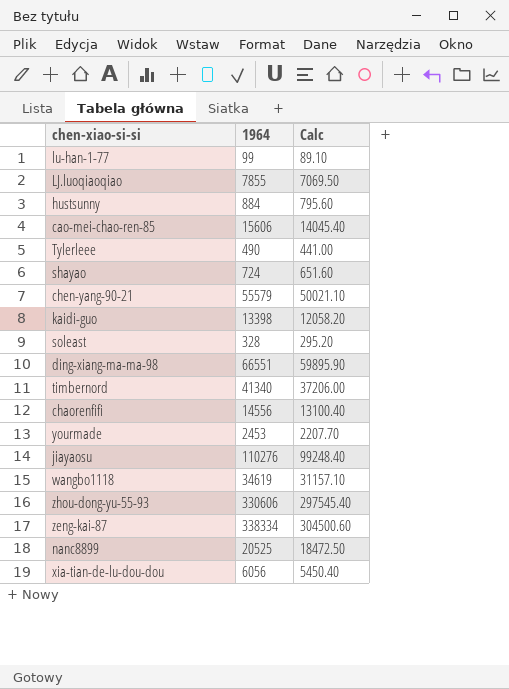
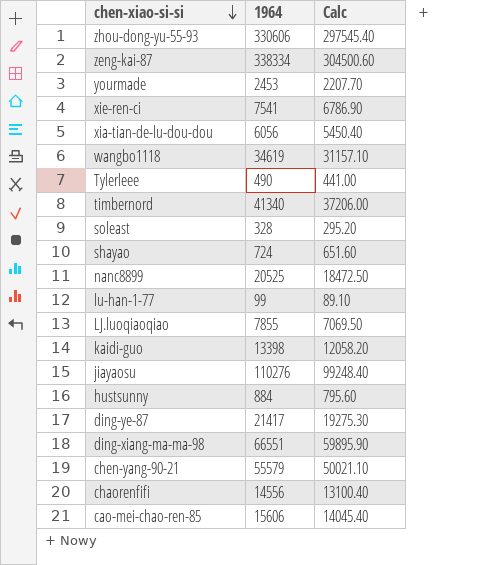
row order: none -> chen-xiao-si-si descending
row xie-ren-ci: none -> 7541 | 6786.90
row ding-ye-87: none -> 21417 | 19275.30

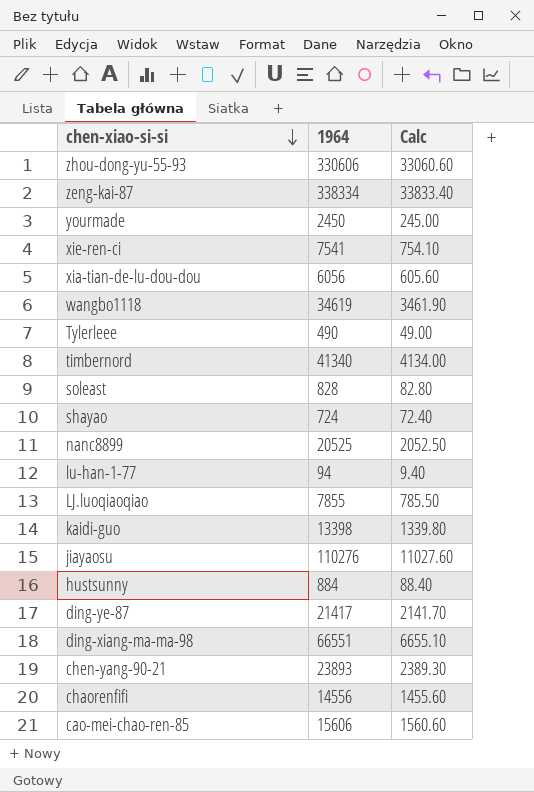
column Calc | formula: [1964] * 0.9 -> [1964] * 0.1
yourmade | 1964: 2453 -> 2450
soleast | 1964: 328 -> 828
lu-han-1-77 | 1964: 99 -> 94
chen-yang-90-21 | 1964: 55579 -> 23893

